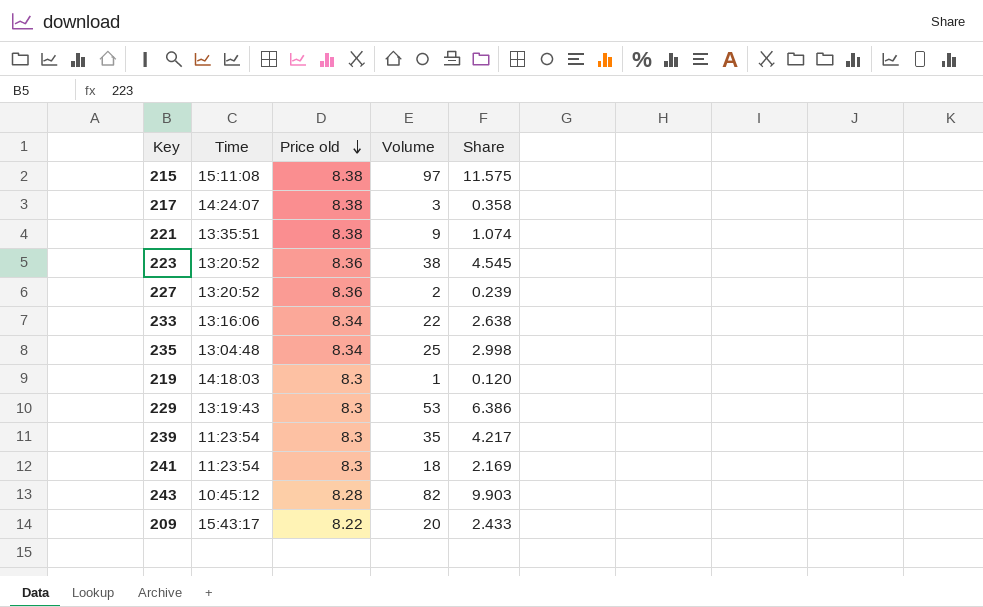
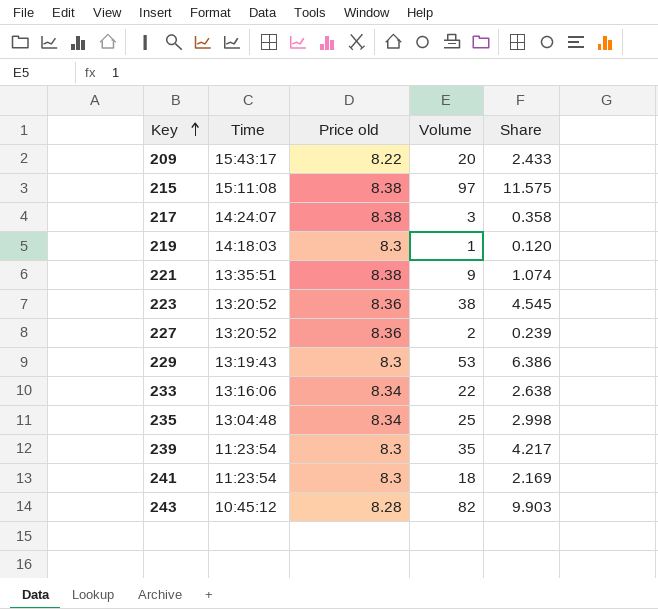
row order: Price old descending -> Key ascending

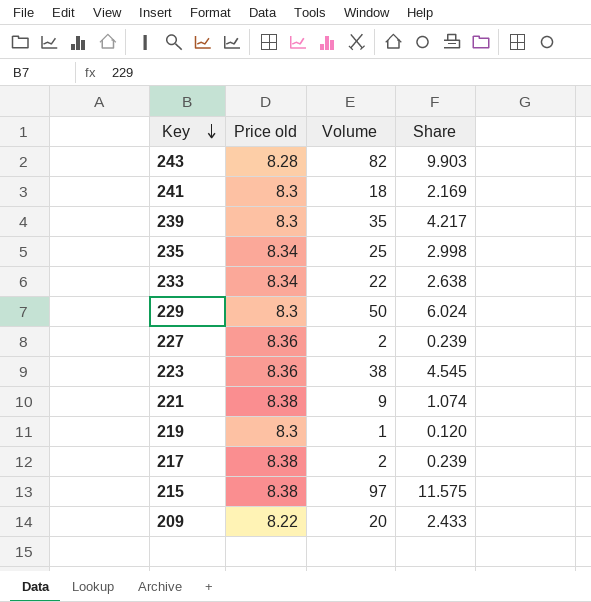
row order: Key ascending -> Key descending
column Time | position: 2 -> none
229 | Volume: 53 -> 50
229 | Share: 6.386 -> 6.024
217 | Volume: 3 -> 2
217 | Share: 0.358 -> 0.239

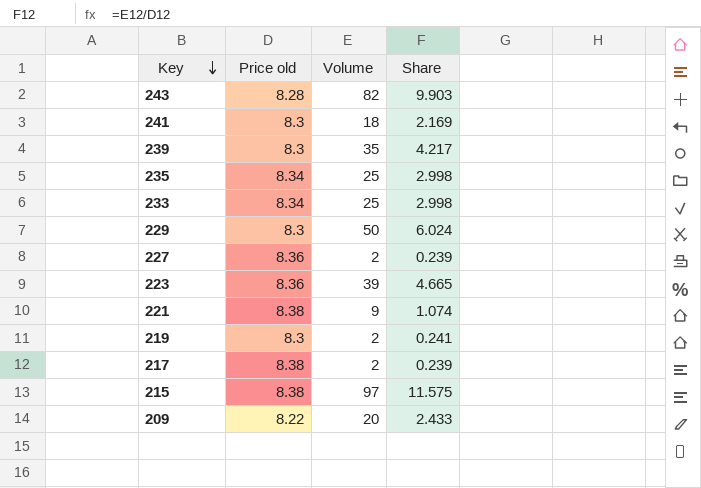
233 | Volume: 22 -> 25
233 | Share: 2.638 -> 2.998
223 | Volume: 38 -> 39
223 | Share: 4.545 -> 4.665
219 | Volume: 1 -> 2
219 | Share: 0.120 -> 0.241

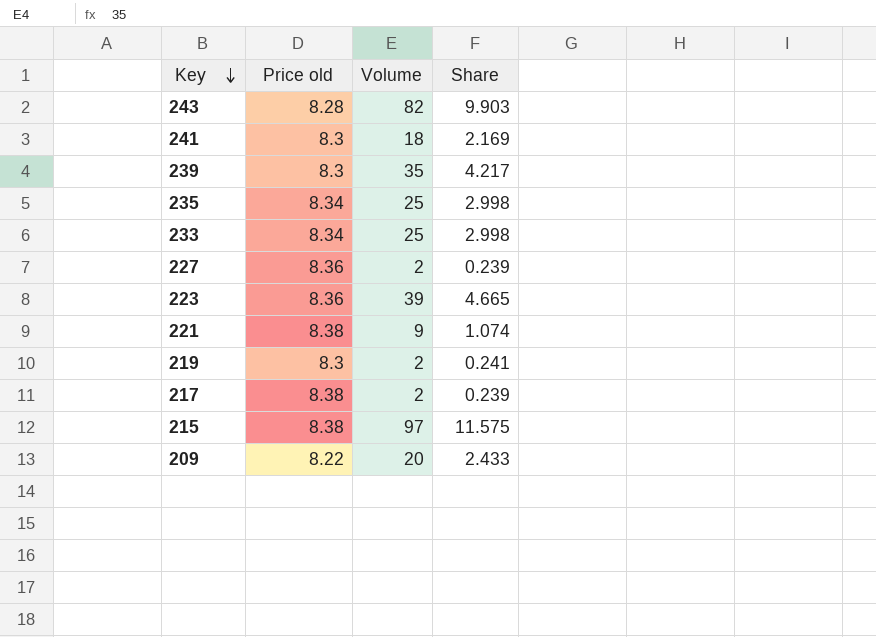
row 229: 8.3 | 50 | 6.024 -> none

